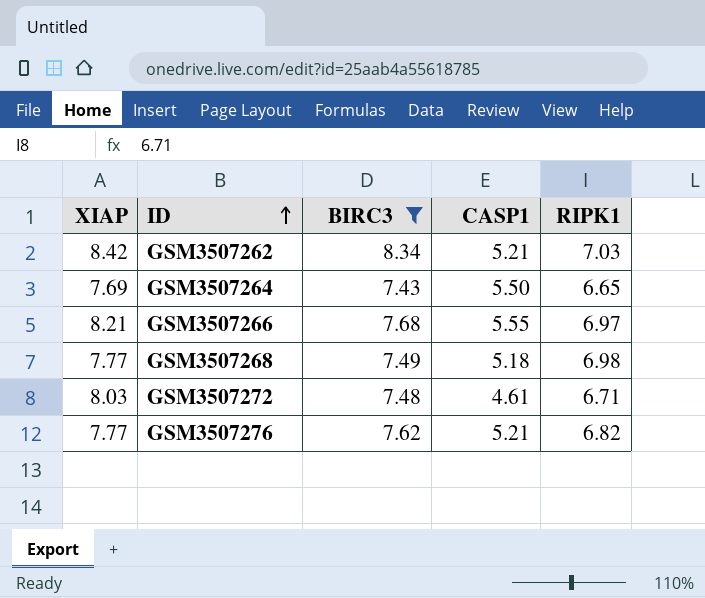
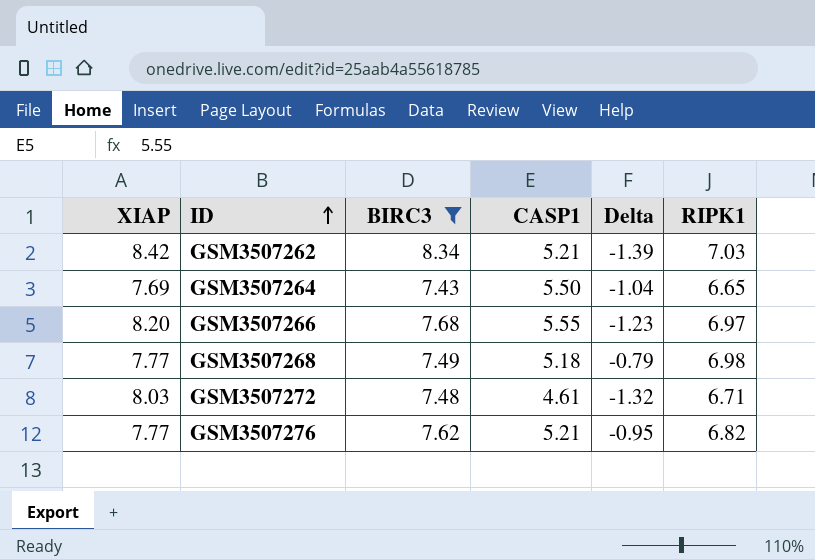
column Delta | formula: none -> [RIPK1] - [XIAP]
GSM3507266 | XIAP: 8.21 -> 8.20

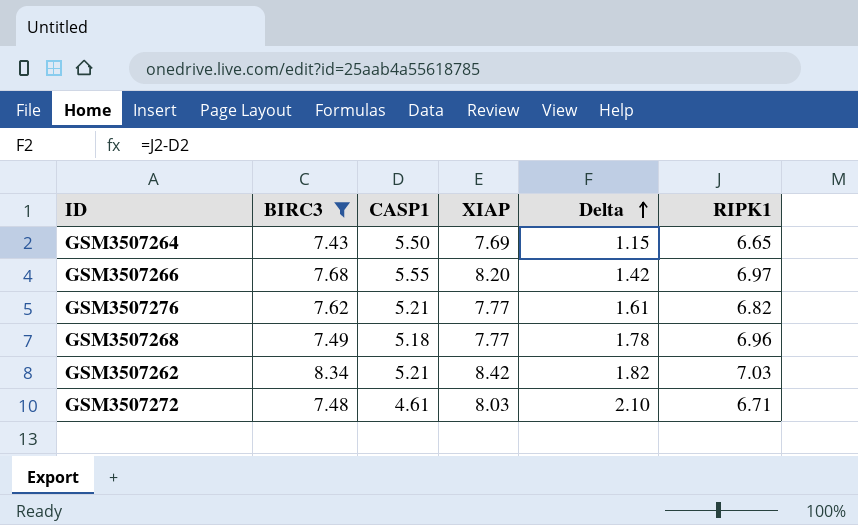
row order: ID ascending -> Delta ascending
column XIAP | position: 1 -> 4
column Delta | formula: [RIPK1] - [XIAP] -> [RIPK1] - [CASP1]
GSM3507268 | RIPK1: 6.98 -> 6.96

